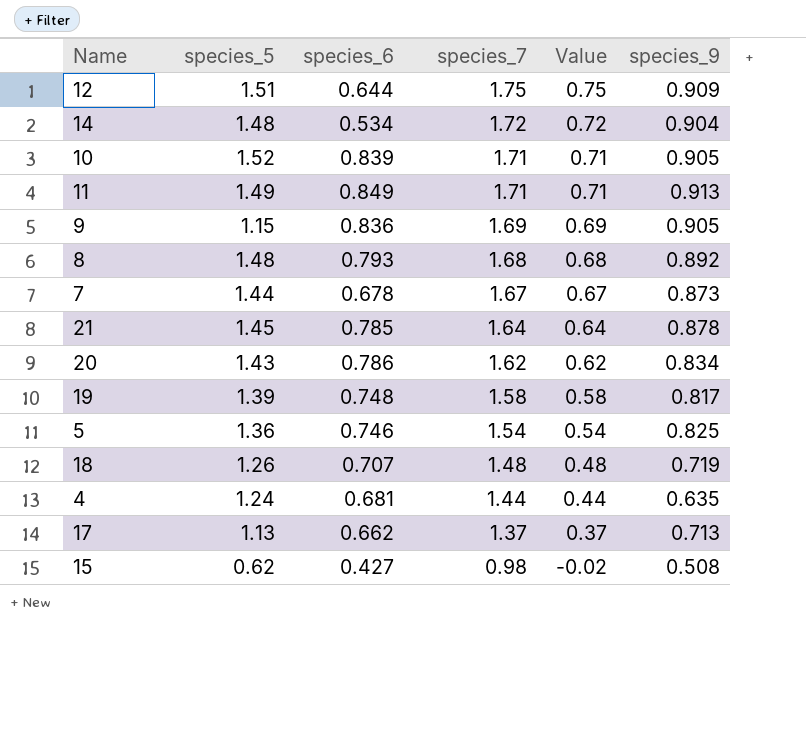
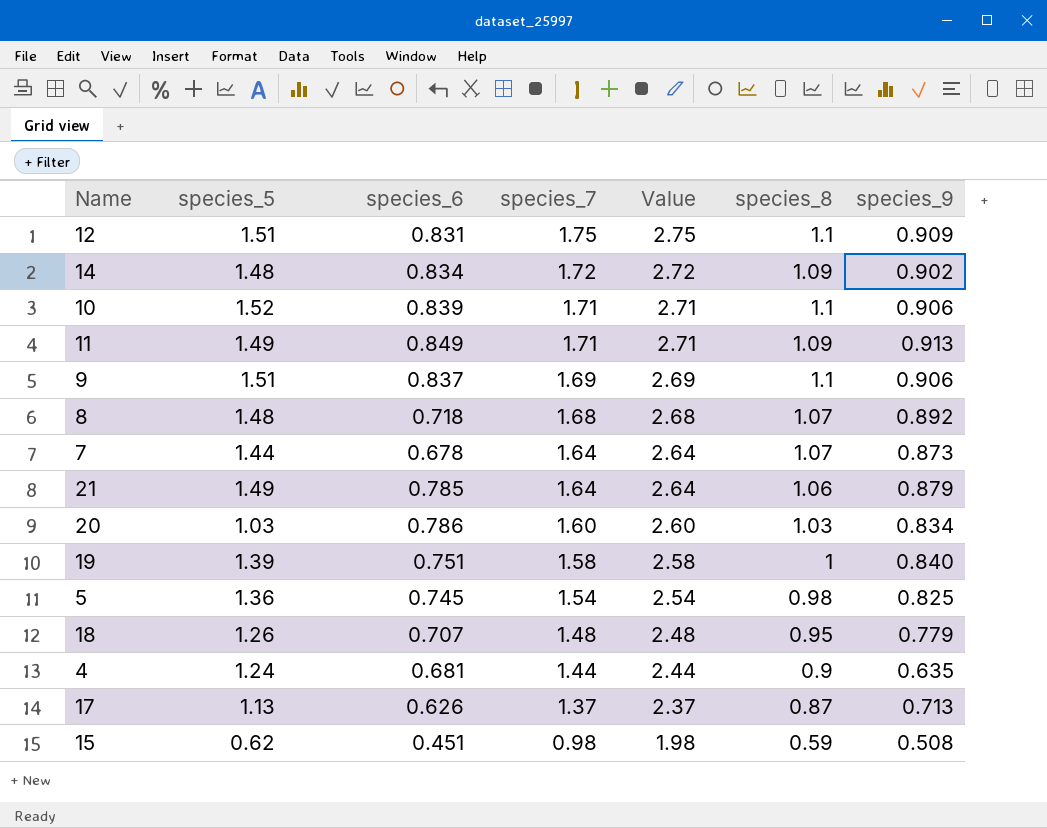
column Value | formula: [species_7] - 1 -> [species_7] + 1
column species_8 | position: none -> 6
12 | species_6: 0.644 -> 0.831
14 | species_6: 0.534 -> 0.834
14 | species_9: 0.904 -> 0.902
10 | species_9: 0.905 -> 0.906
9 | species_5: 1.15 -> 1.51
9 | species_6: 0.836 -> 0.837
9 | species_9: 0.905 -> 0.906
8 | species_6: 0.793 -> 0.718
7 | species_7: 1.67 -> 1.64
21 | species_5: 1.45 -> 1.49
21 | species_9: 0.878 -> 0.879
20 | species_5: 1.43 -> 1.03
20 | species_7: 1.62 -> 1.60
19 | species_6: 0.748 -> 0.751
19 | species_9: 0.817 -> 0.840
5 | species_6: 0.746 -> 0.745
18 | species_9: 0.719 -> 0.779
17 | species_6: 0.662 -> 0.626
15 | species_6: 0.427 -> 0.451

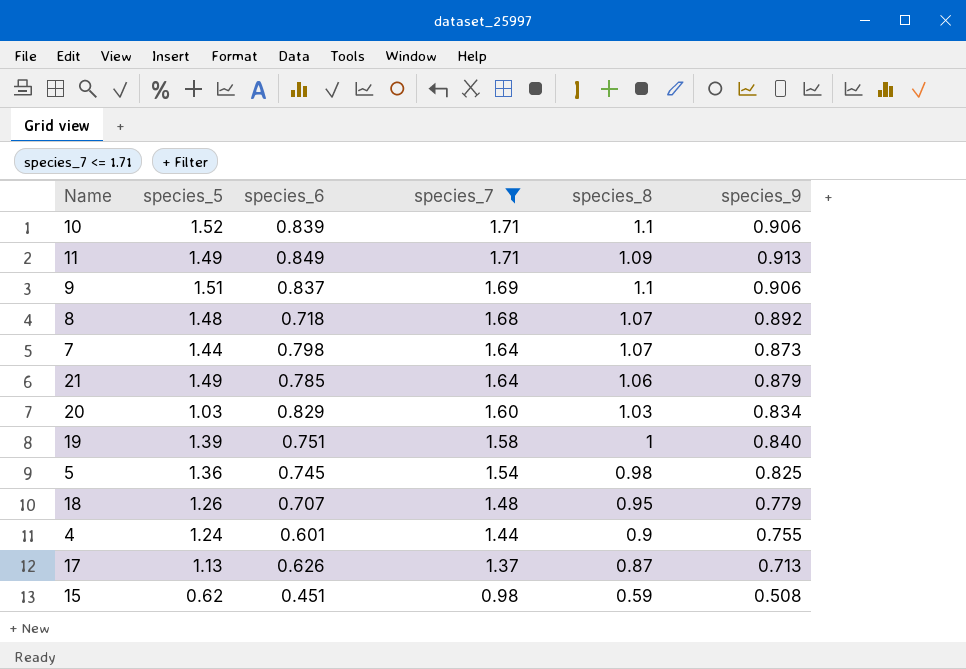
filter: none -> species_7 <= 1.71
column Value | formula: [species_7] + 1 -> none
7 | species_6: 0.678 -> 0.798
20 | species_6: 0.786 -> 0.829
4 | species_6: 0.681 -> 0.601
4 | species_9: 0.635 -> 0.755

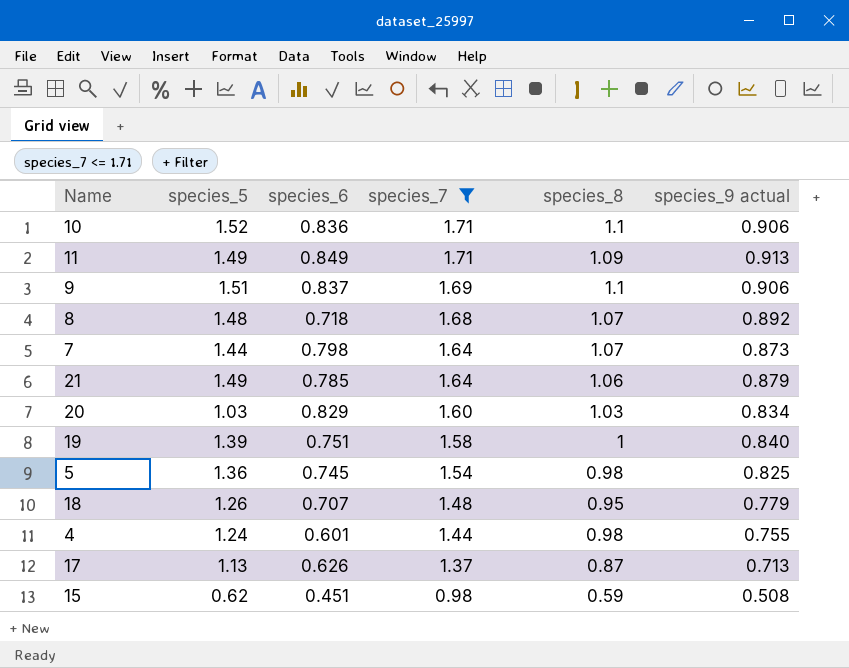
column name: species_9 -> species_9 actual
10 | species_6: 0.839 -> 0.836
4 | species_8: 0.9 -> 0.98

